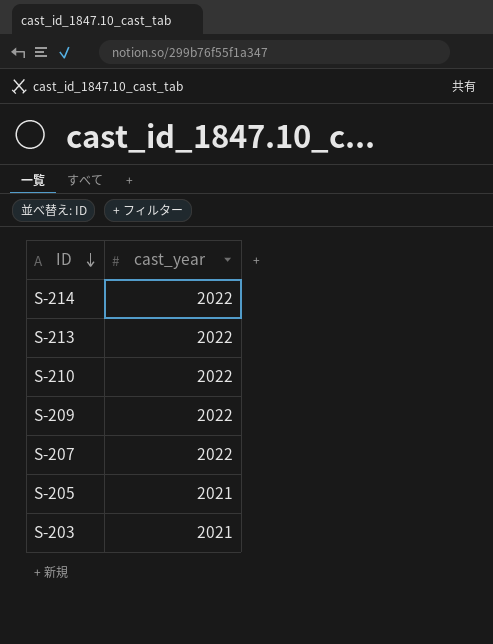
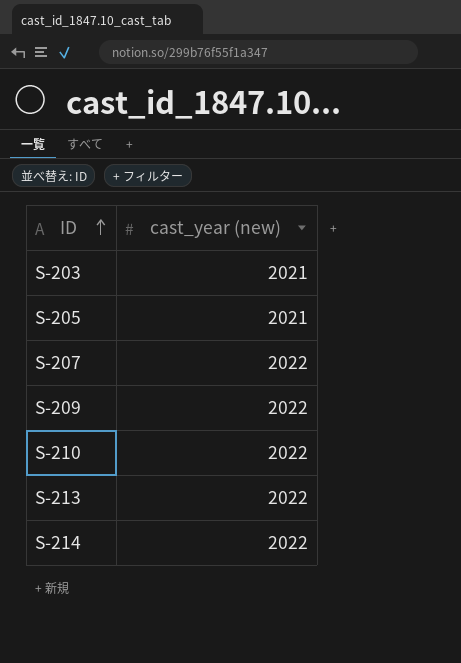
row order: ID descending -> ID ascending
column name: cast_year -> cast_year (new)

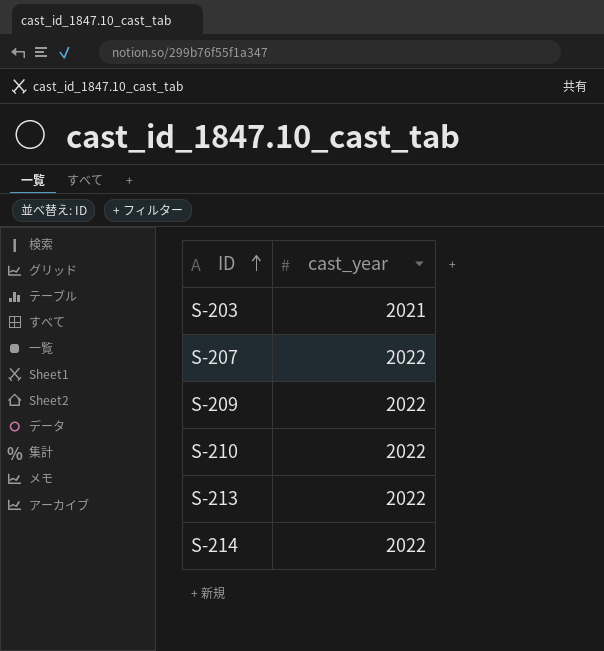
column name: cast_year (new) -> cast_year
row S-205: 2021 -> none

